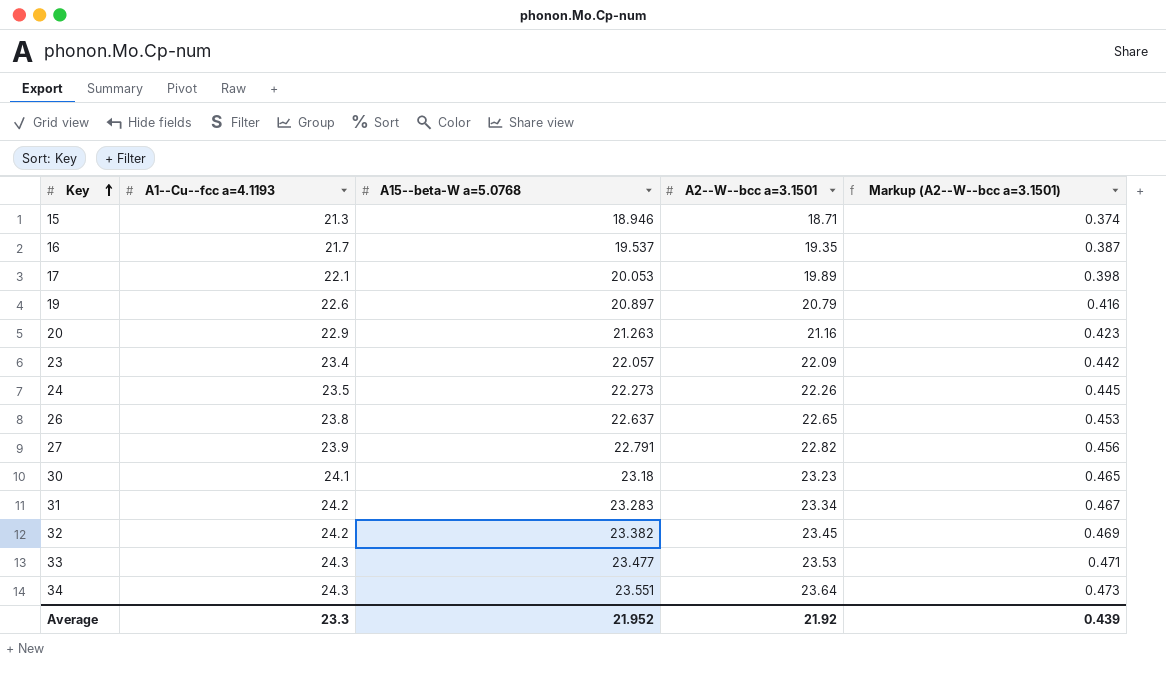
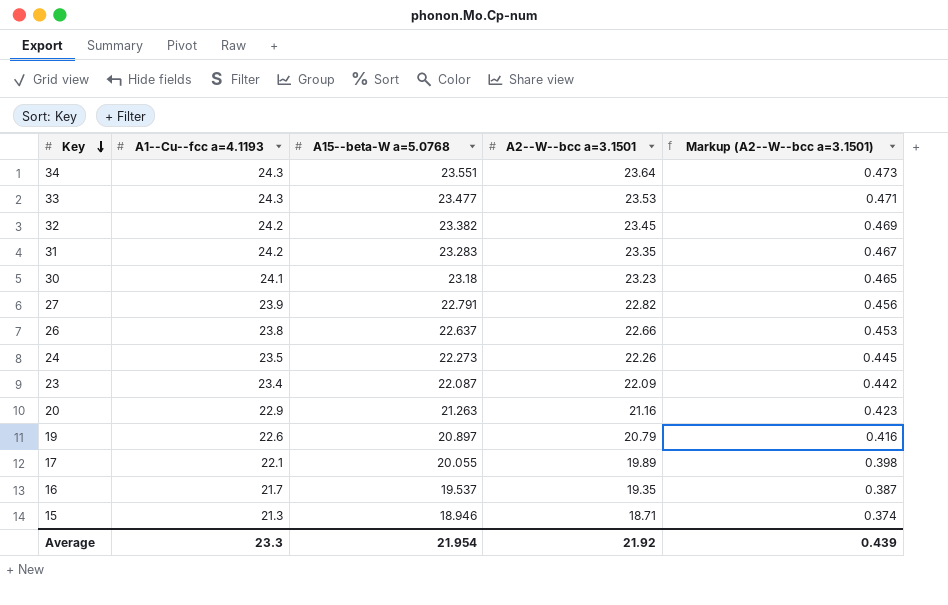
row order: Key ascending -> Key descending
31 | A2--W--bcc a=3.1501: 23.34 -> 23.35
26 | A2--W--bcc a=3.1501: 22.65 -> 22.66
23 | A15--beta-W a=5.0768: 22.057 -> 22.087
17 | A15--beta-W a=5.0768: 20.053 -> 20.055
Average | A15--beta-W a=5.0768: 21.952 -> 21.954

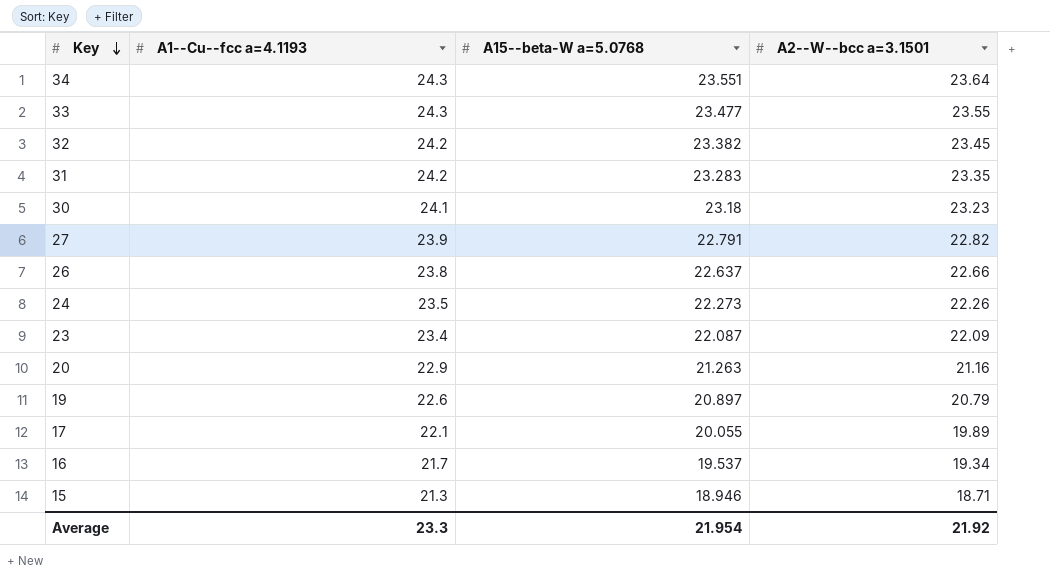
column Markup (A2--W--bcc a=3.1501) | formula: [A2--W--bcc a=3.1501] * 0.02 -> none
33 | A2--W--bcc a=3.1501: 23.53 -> 23.55
16 | A2--W--bcc a=3.1501: 19.35 -> 19.34

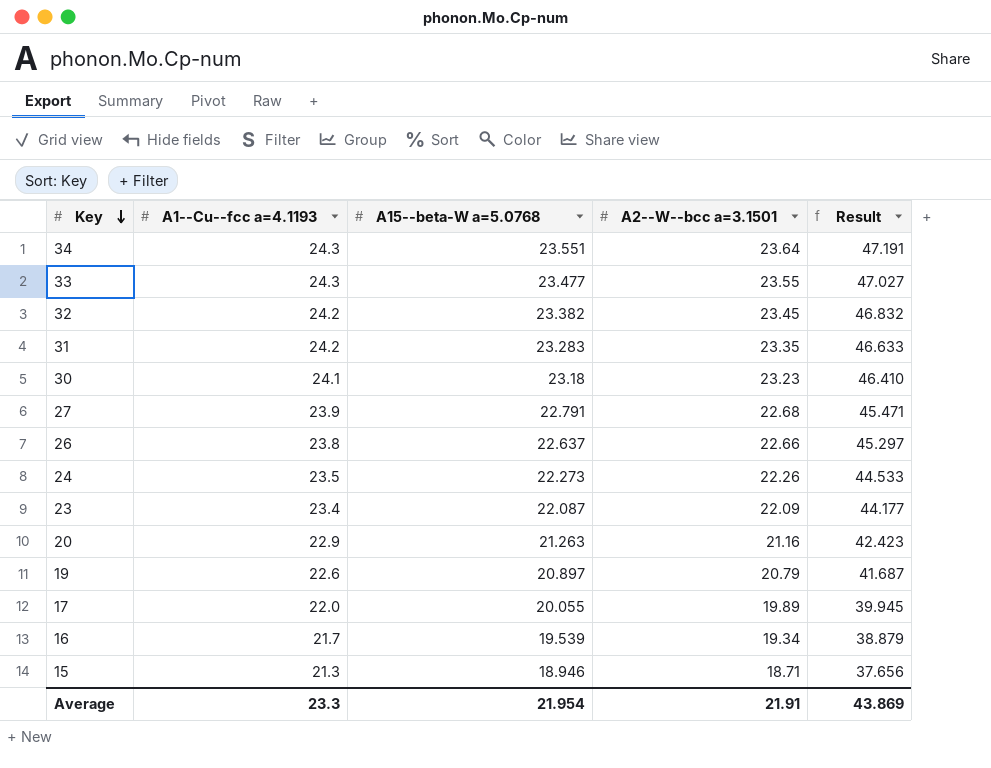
column Result | formula: none -> [A15--beta-W a=5.0768] + [A2--W--bcc a=3.1501]
27 | A2--W--bcc a=3.1501: 22.82 -> 22.68
17 | A1--Cu--fcc a=4.1193: 22.1 -> 22.0
16 | A15--beta-W a=5.0768: 19.537 -> 19.539
Average | A2--W--bcc a=3.1501: 21.92 -> 21.91

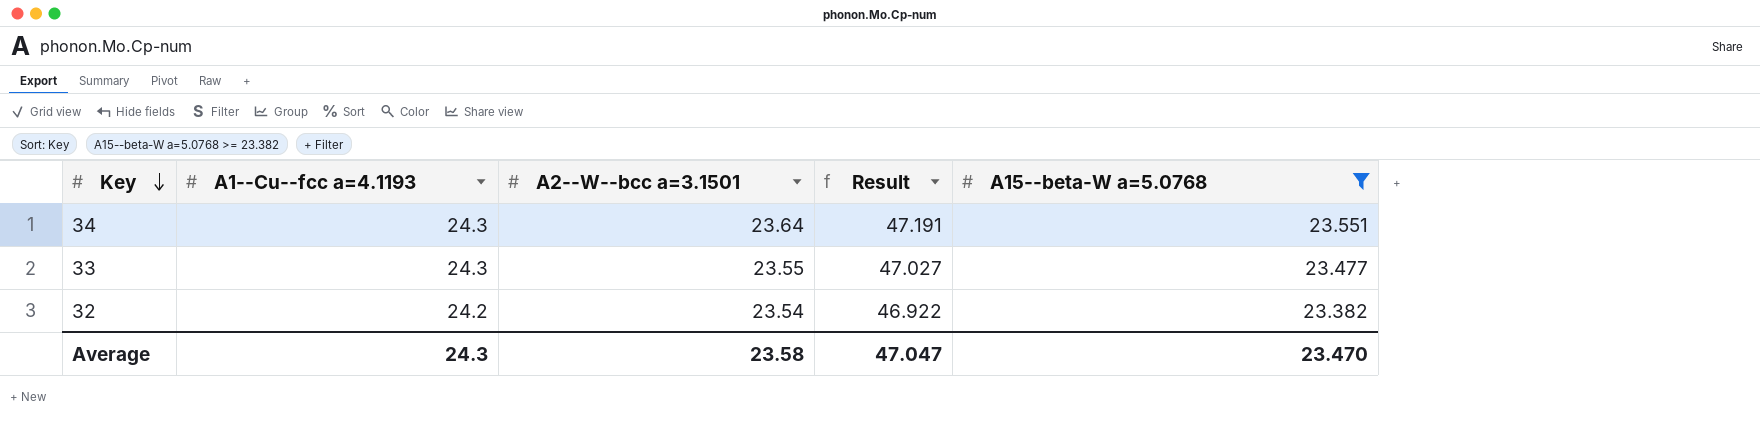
filter: none -> A15--beta-W a=5.0768 >= 23.382
column A15--beta-W a=5.0768 | position: 3 -> 5
32 | A2--W--bcc a=3.1501: 23.45 -> 23.54
32 | Result: 46.832 -> 46.922
Average | A1--Cu--fcc a=4.1193: 23.3 -> 24.3
Average | A2--W--bcc a=3.1501: 21.91 -> 23.58
Average | Result: 43.869 -> 47.047
Average | A15--beta-W a=5.0768: 21.954 -> 23.470

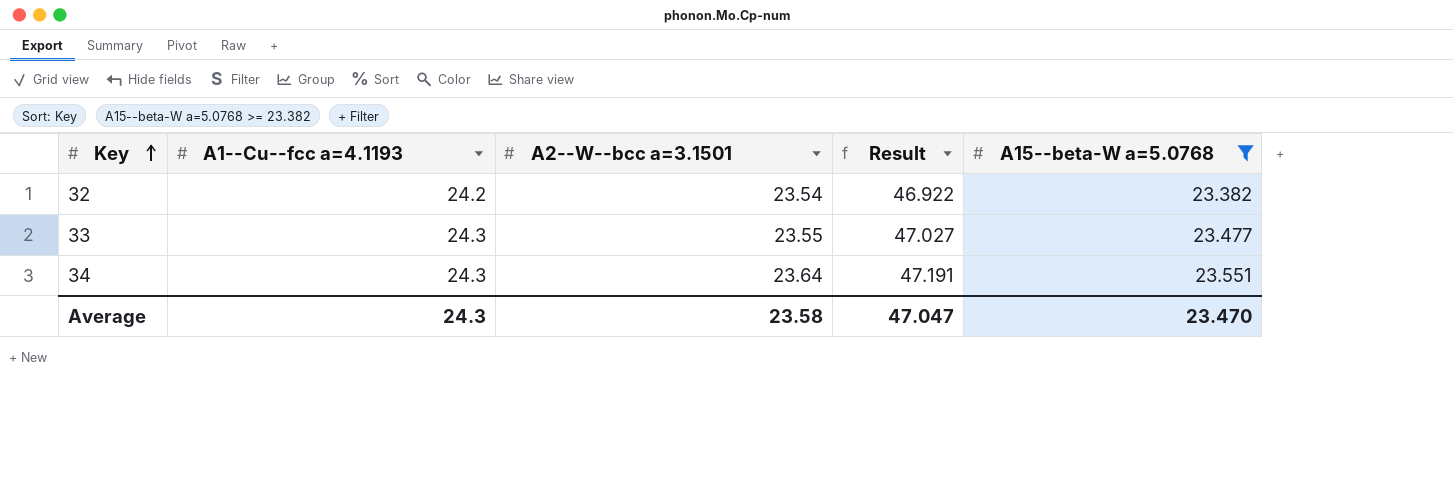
row order: Key descending -> Key ascending

